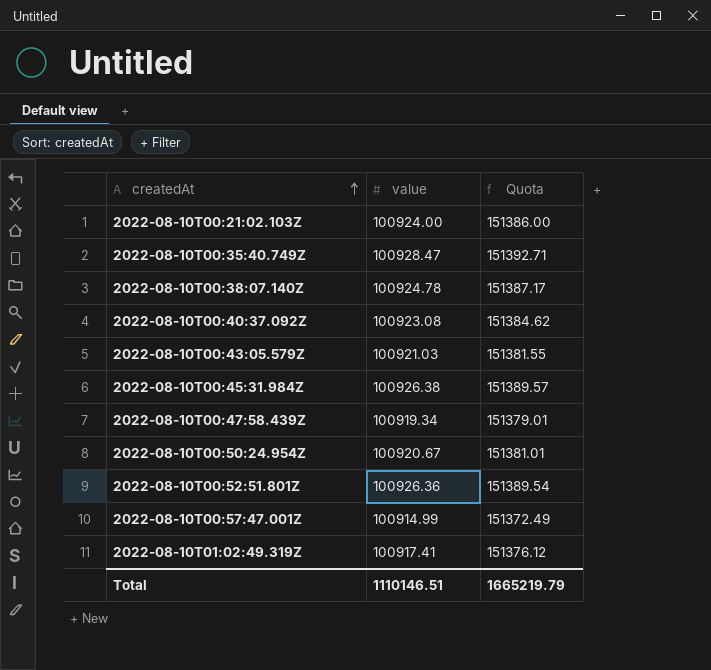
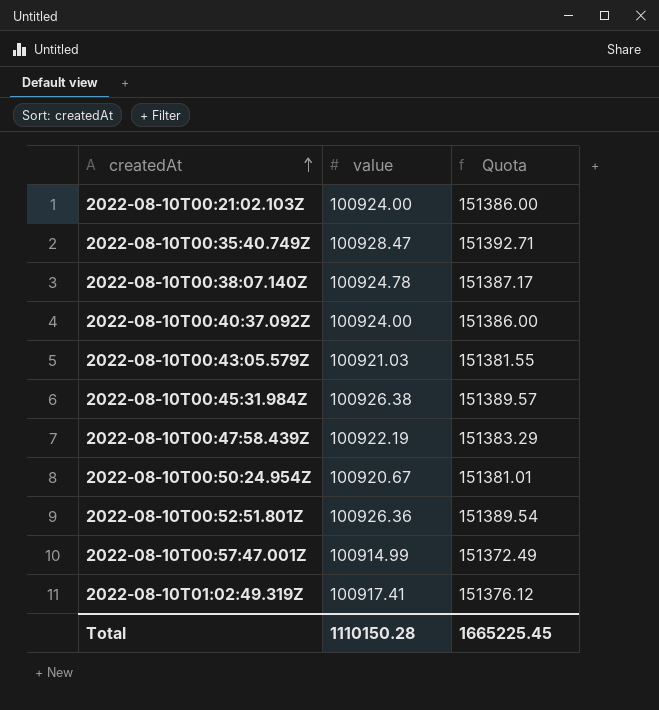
2022-08-10T00:40:37.092Z | value: 100923.08 -> 100924.00
2022-08-10T00:40:37.092Z | Quota: 151384.62 -> 151386.00
2022-08-10T00:47:58.439Z | value: 100919.34 -> 100922.19
2022-08-10T00:47:58.439Z | Quota: 151379.01 -> 151383.29
Total | value: 1110146.51 -> 1110150.28
Total | Quota: 1665219.79 -> 1665225.45

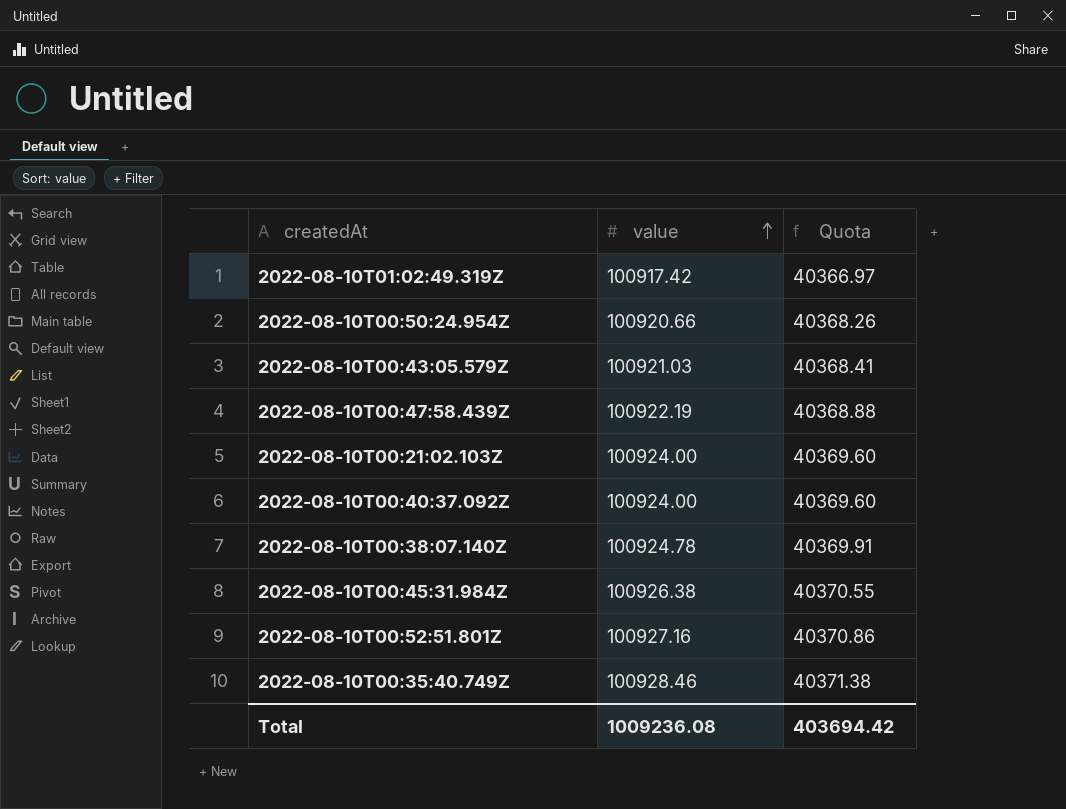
row order: createdAt ascending -> value ascending
column Quota | formula: [value] * 1.5 -> [value] * 0.4
row 2022-08-10T00:57:47.001Z: 100914.99 | 151372.49 -> none
2022-08-10T01:02:49.319Z | value: 100917.41 -> 100917.42
2022-08-10T00:50:24.954Z | value: 100920.67 -> 100920.66
2022-08-10T00:52:51.801Z | value: 100926.36 -> 100927.16
2022-08-10T00:35:40.749Z | value: 100928.47 -> 100928.46
Total | value: 1110150.28 -> 1009236.08
Total | Quota: 1665225.45 -> 403694.42

